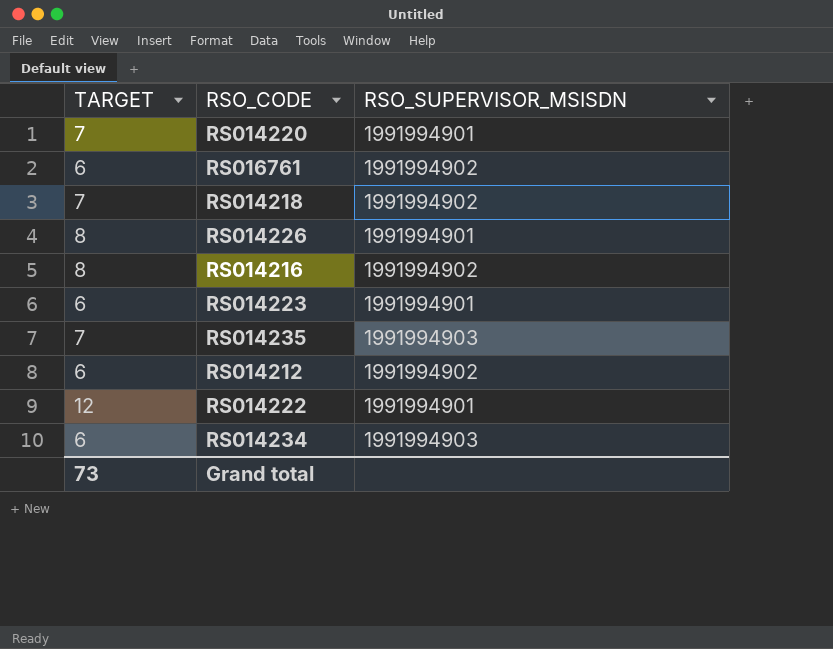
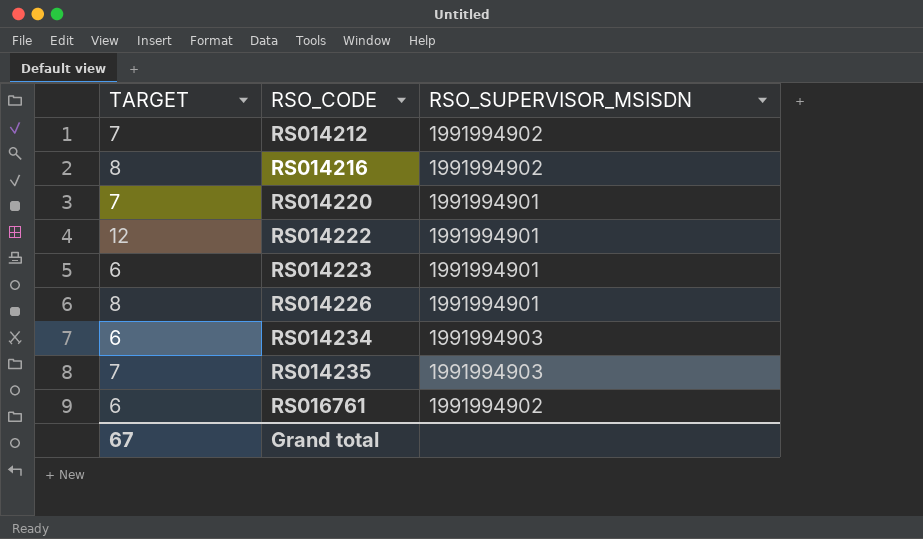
row order: none -> RSO_CODE ascending
row RS014218: 7 | 1991994902 -> none
RS014212 | TARGET: 6 -> 7
Grand total | TARGET: 73 -> 67

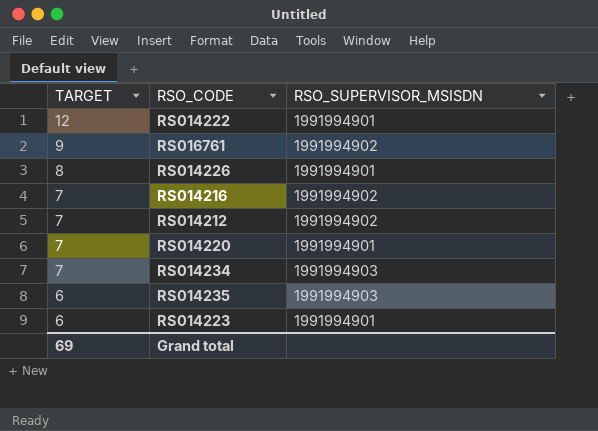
row order: RSO_CODE ascending -> TARGET descending
RS016761 | TARGET: 6 -> 9
RS014216 | TARGET: 8 -> 7
RS014234 | TARGET: 6 -> 7
RS014235 | TARGET: 7 -> 6
Grand total | TARGET: 67 -> 69

